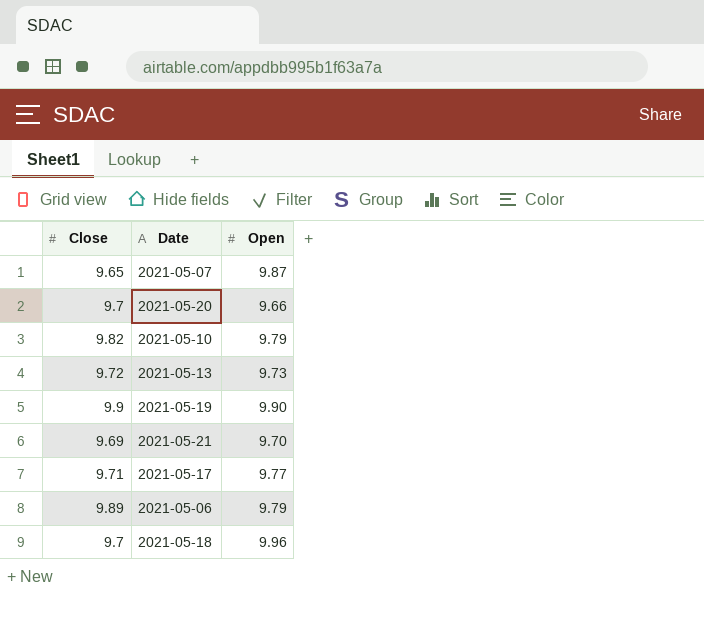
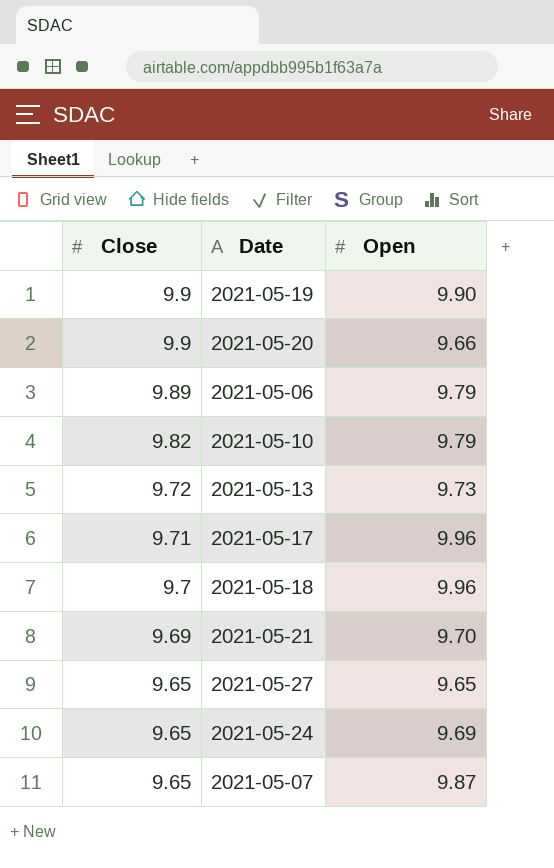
row order: none -> Close descending
2021-05-20 | Close: 9.7 -> 9.9
2021-05-17 | Open: 9.77 -> 9.96
row 2021-05-27: none -> 9.65 | 9.65
row 2021-05-24: none -> 9.65 | 9.69

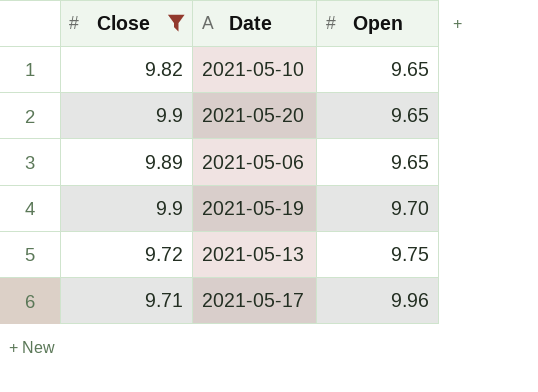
filter: none -> Close >= 9.71
row order: Close descending -> Open ascending
2021-05-10 | Open: 9.79 -> 9.65
2021-05-20 | Open: 9.66 -> 9.65
2021-05-06 | Open: 9.79 -> 9.65
2021-05-19 | Open: 9.90 -> 9.70
2021-05-13 | Open: 9.73 -> 9.75

